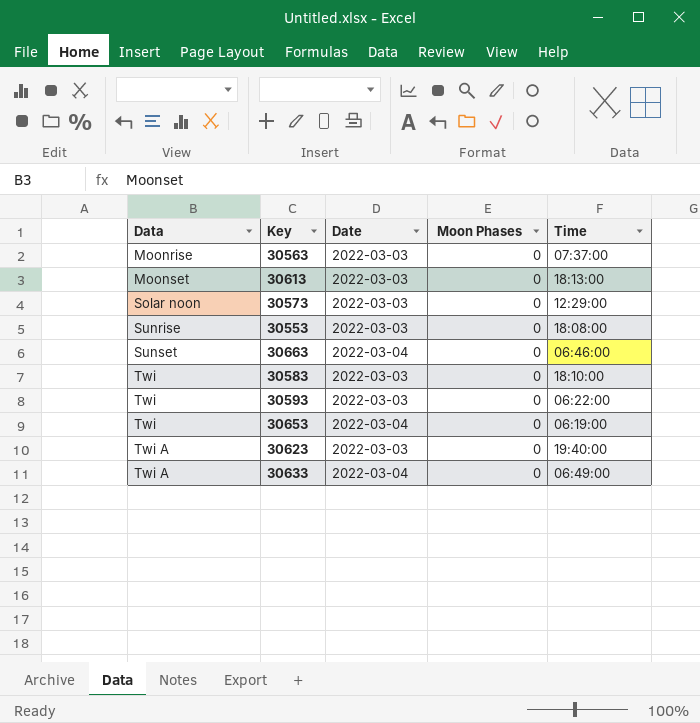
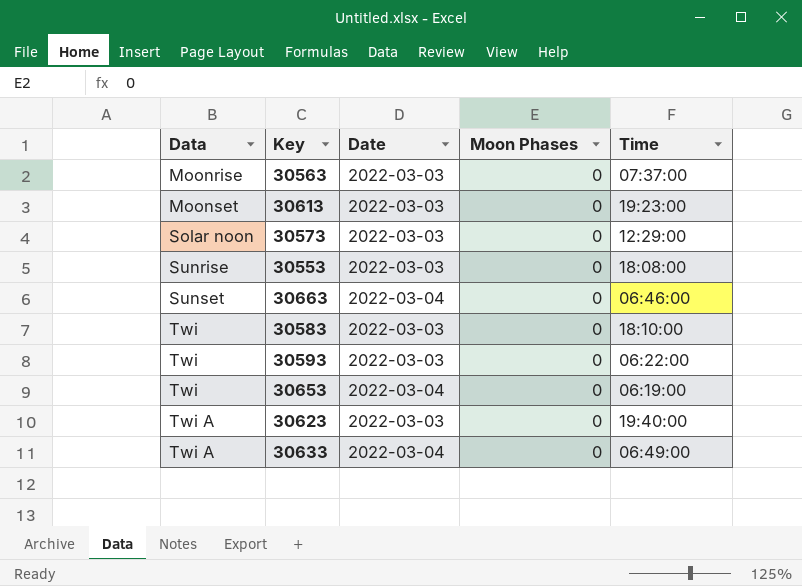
30613 | Time: 18:13:00 -> 19:23:00

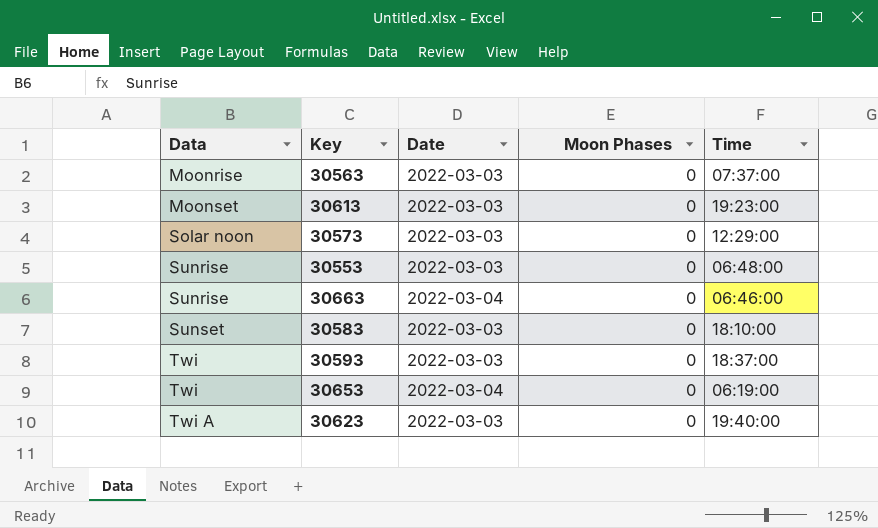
row 30633: Twi A | 2022-03-04 | 0 | 06:49:00 -> none
30553 | Time: 18:08:00 -> 06:48:00
30663 | Data: Sunset -> Sunrise
30583 | Data: Twi -> Sunset
30593 | Time: 06:22:00 -> 18:37:00

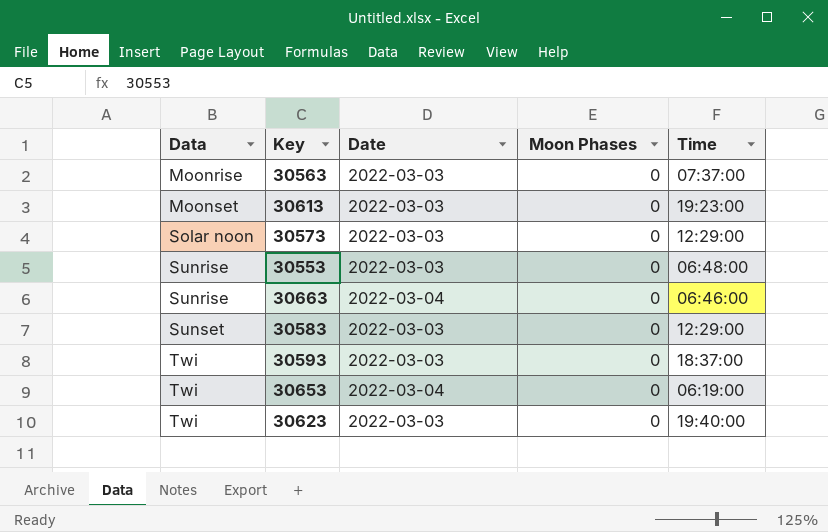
30583 | Time: 18:10:00 -> 12:29:00
30623 | Data: Twi A -> Twi

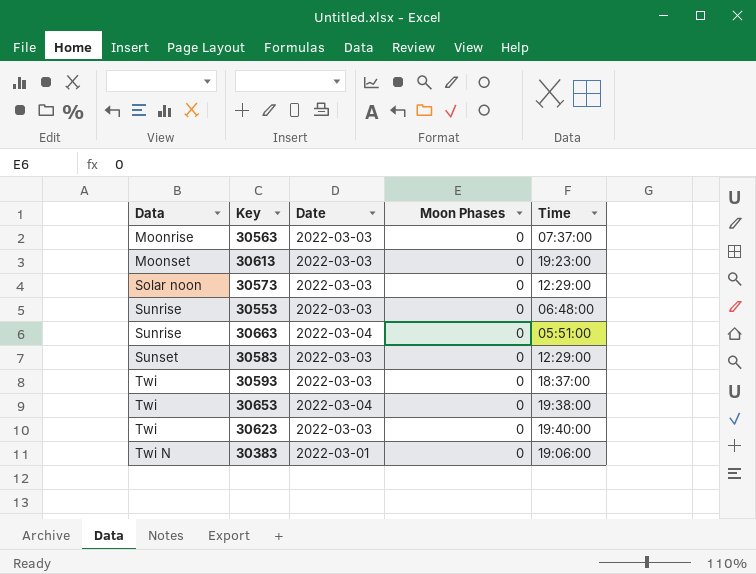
30663 | Time: 06:46:00 -> 05:51:00
30653 | Time: 06:19:00 -> 19:38:00
row 30383: none -> Twi N | 2022-03-01 | 0 | 19:06:00

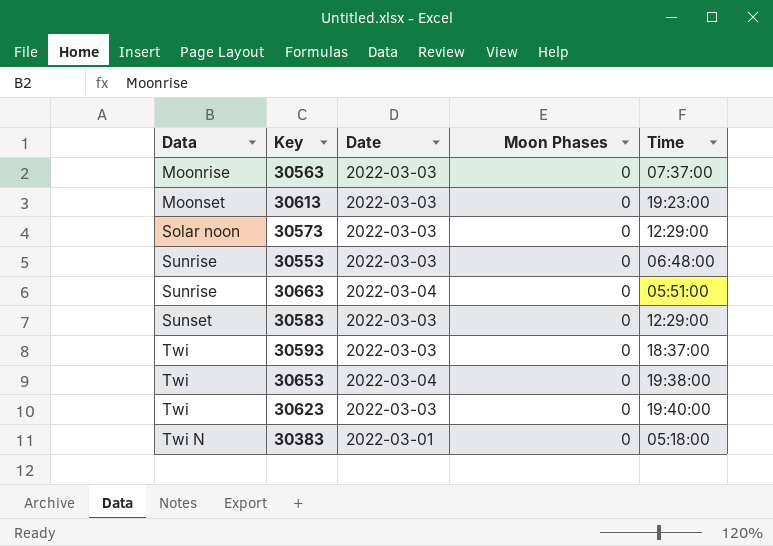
30383 | Time: 19:06:00 -> 05:18:00

